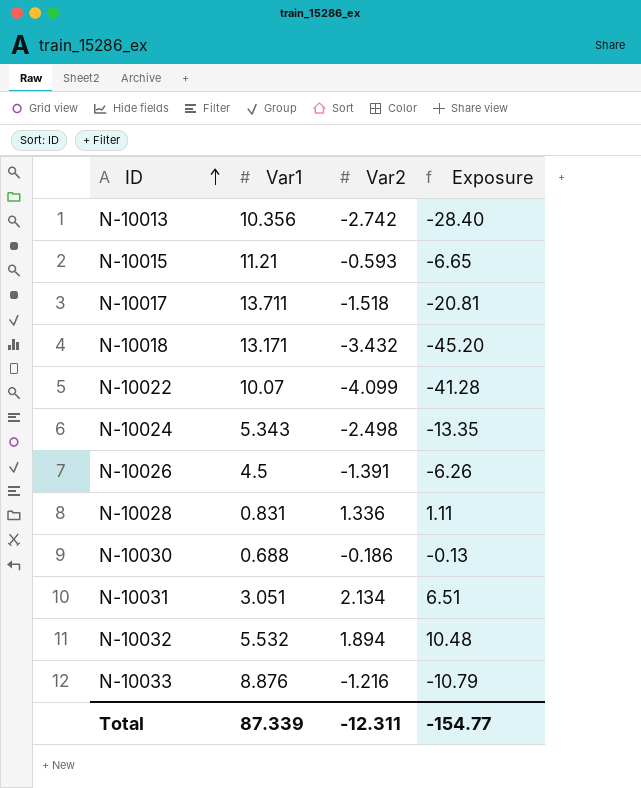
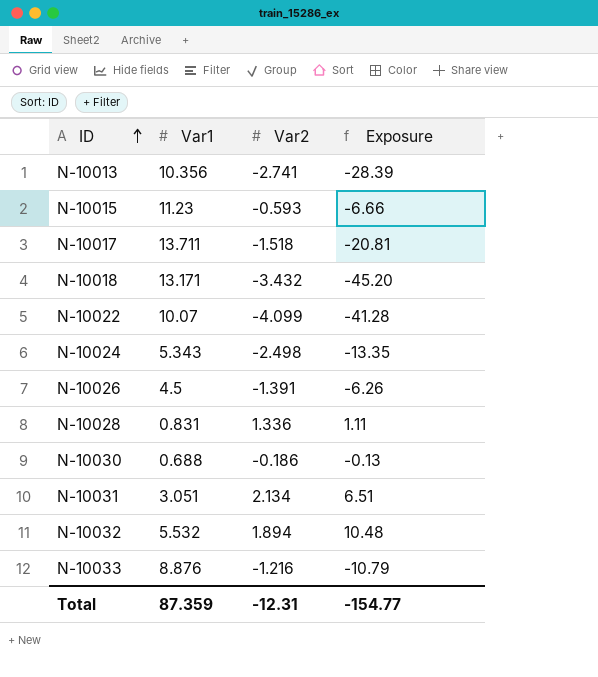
N-10013 | Var2: -2.742 -> -2.741
N-10013 | Exposure: -28.40 -> -28.39
N-10015 | Var1: 11.21 -> 11.23
N-10015 | Exposure: -6.65 -> -6.66
Total | Var1: 87.339 -> 87.359
Total | Var2: -12.311 -> -12.31

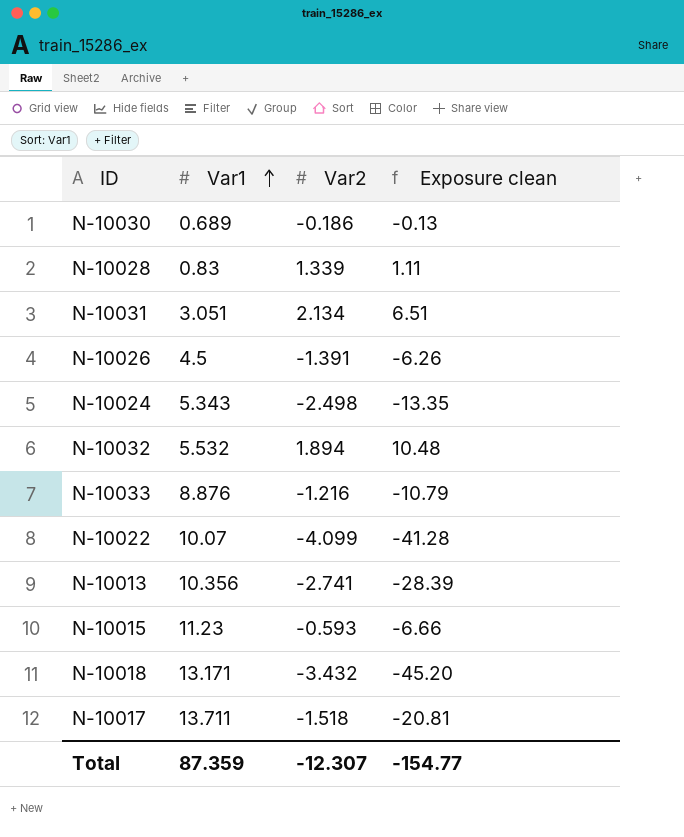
row order: ID ascending -> Var1 ascending
column name: Exposure -> Exposure clean
N-10030 | Var1: 0.688 -> 0.689
N-10028 | Var1: 0.831 -> 0.83
N-10028 | Var2: 1.336 -> 1.339
Total | Var2: -12.31 -> -12.307

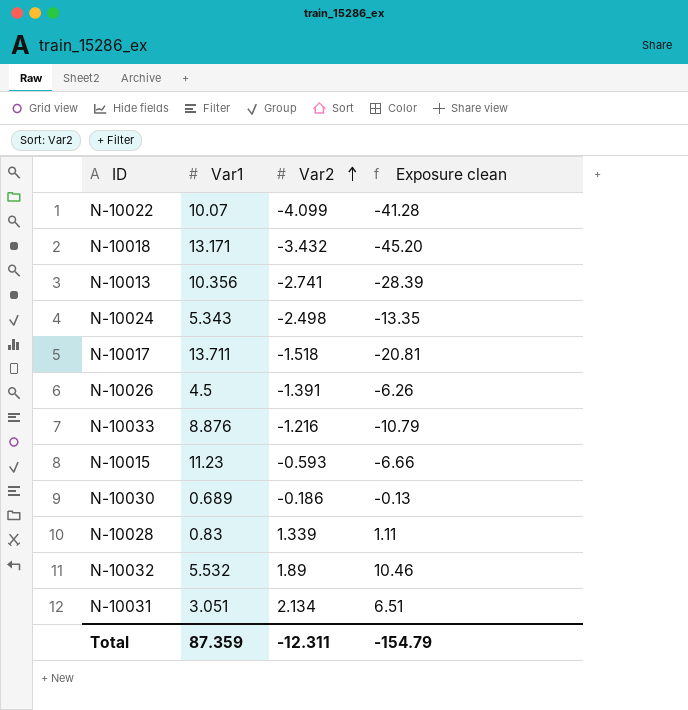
row order: Var1 ascending -> Var2 ascending
N-10032 | Var2: 1.894 -> 1.89
N-10032 | Exposure clean: 10.48 -> 10.46
Total | Var2: -12.307 -> -12.311
Total | Exposure clean: -154.77 -> -154.79

